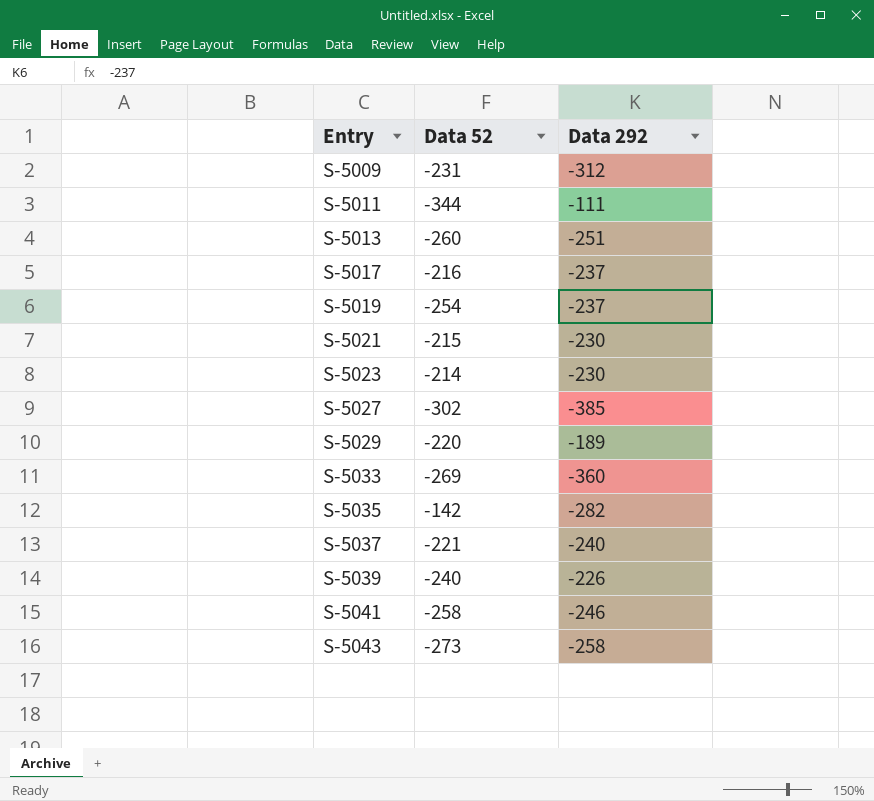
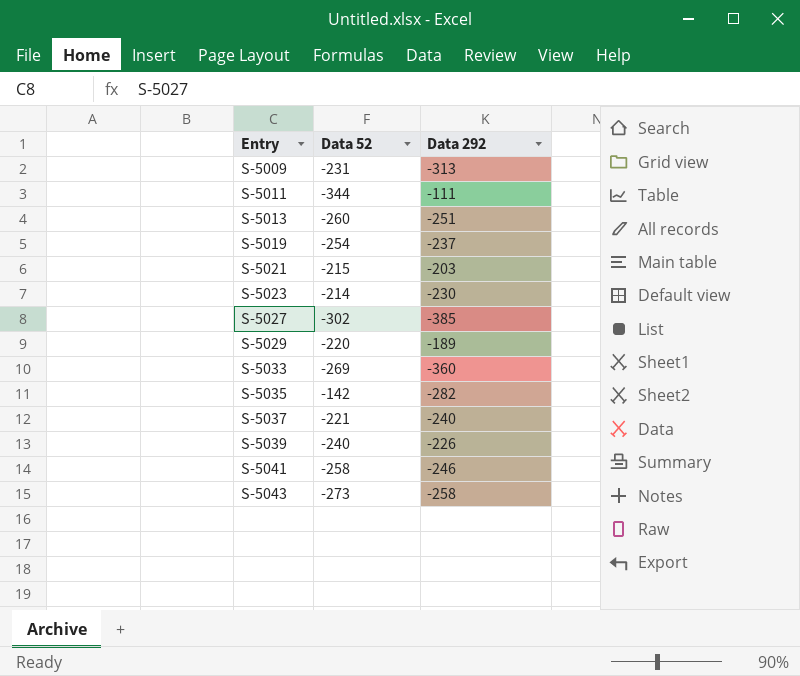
row S-5017: -216 | -237 -> none
S-5009 | Data 292: -312 -> -313
S-5021 | Data 292: -230 -> -203

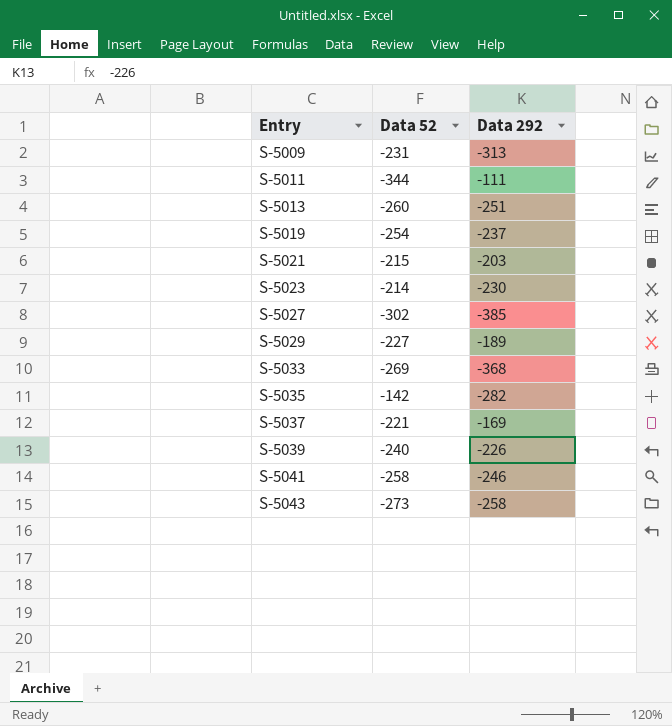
S-5029 | Data 52: -220 -> -227
S-5033 | Data 292: -360 -> -368
S-5037 | Data 292: -240 -> -169

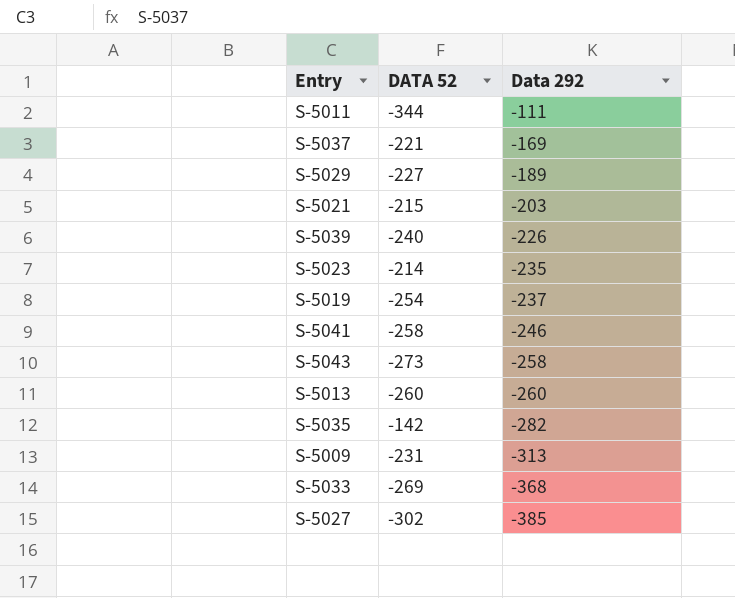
row order: Entry ascending -> Data 292 descending
column name: Data 52 -> DATA 52
S-5023 | Data 292: -230 -> -235
S-5013 | Data 292: -251 -> -260

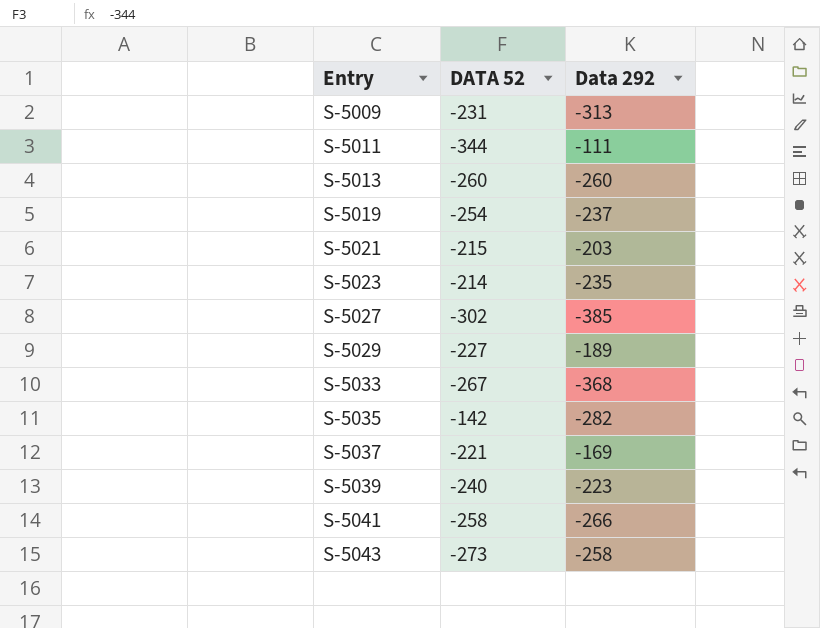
row order: Data 292 descending -> Entry ascending
S-5033 | DATA 52: -269 -> -267
S-5039 | Data 292: -226 -> -223
S-5041 | Data 292: -246 -> -266

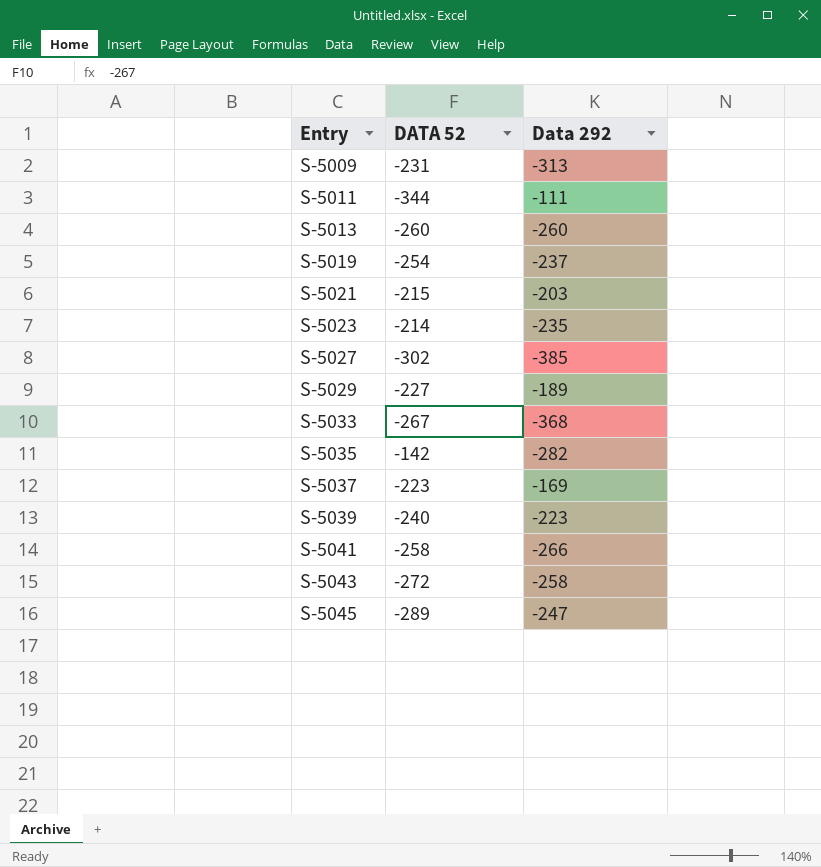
S-5037 | DATA 52: -221 -> -223
S-5043 | DATA 52: -273 -> -272
row S-5045: none -> -289 | -247

